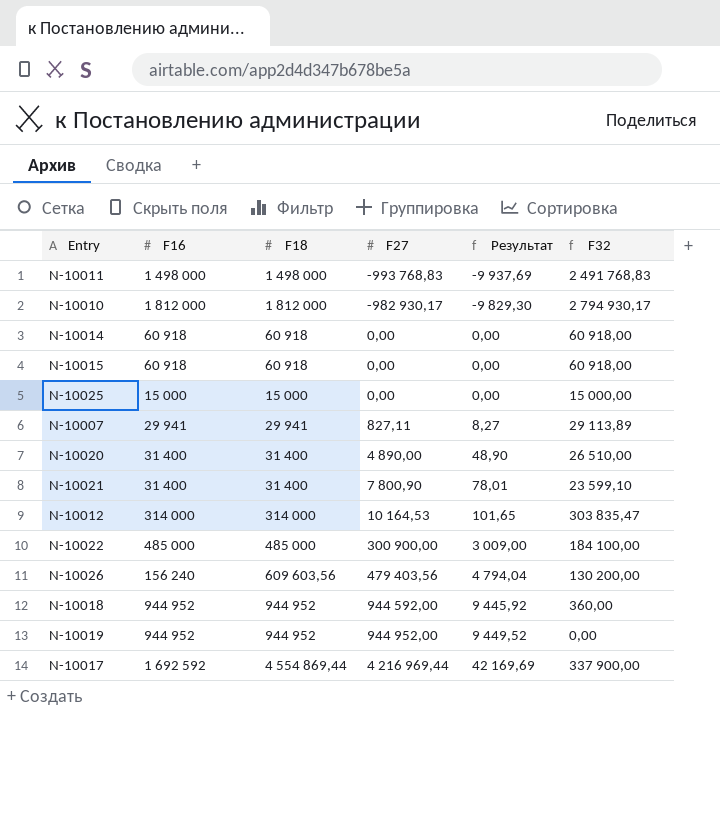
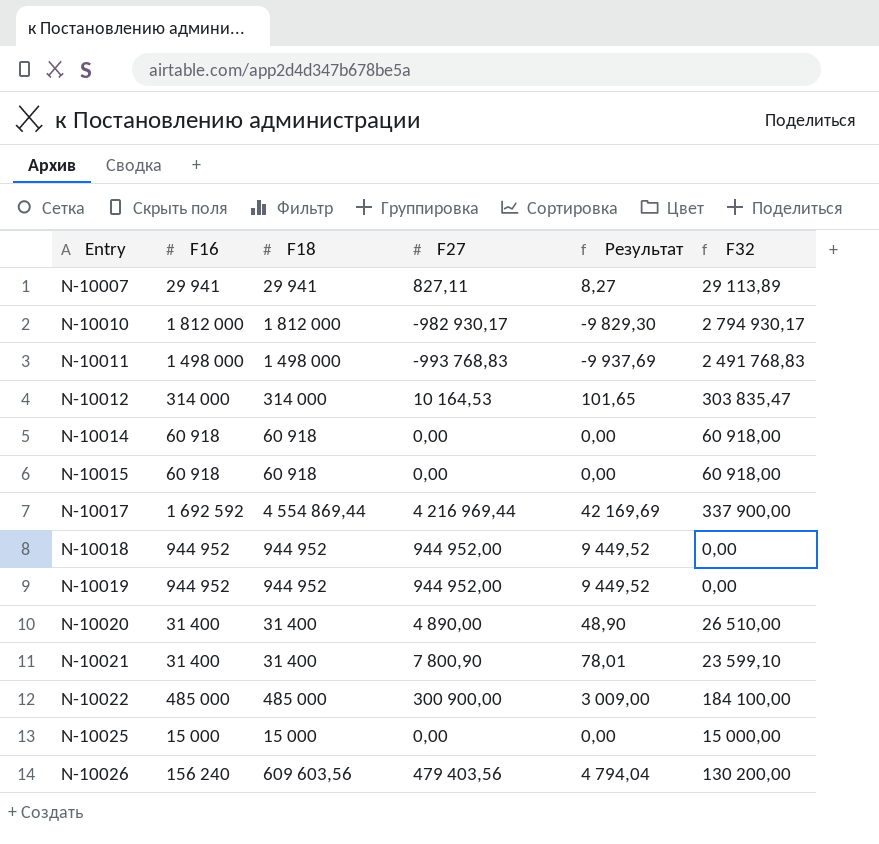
row order: F27 ascending -> Entry ascending
N-10018 | F27: 944 592,00 -> 944 952,00
N-10018 | Результат: 9 445,92 -> 9 449,52
N-10018 | F32: 360,00 -> 0,00

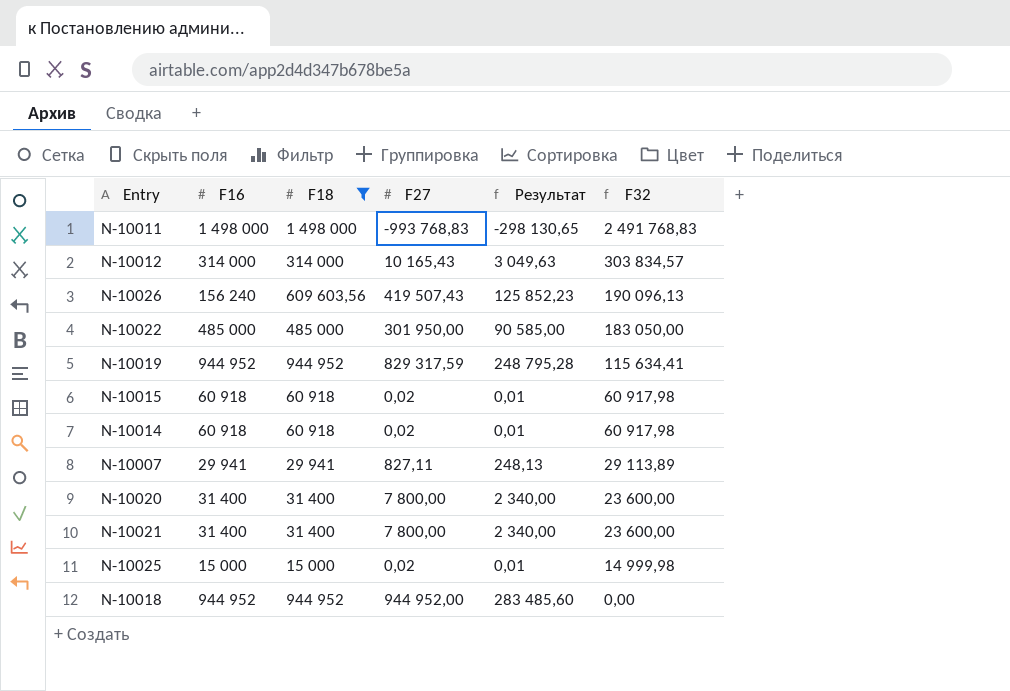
filter: none -> F18 <= 1 498 000
row order: Entry ascending -> F32 descending
column Результат | formula: [F27] * 0,01 -> [F27] * 0,3
N-10012 | F27: 10 164,53 -> 10 165,43
N-10012 | F32: 303 835,47 -> 303 834,57
N-10026 | F27: 479 403,56 -> 419 507,43
N-10026 | F32: 130 200,00 -> 190 096,13
N-10022 | F27: 300 900,00 -> 301 950,00
N-10022 | F32: 184 100,00 -> 183 050,00
N-10019 | F27: 944 952,00 -> 829 317,59
N-10019 | F32: 0,00 -> 115 634,41
N-10015 | F27: 0,00 -> 0,02
N-10015 | F32: 60 918,00 -> 60 917,98
N-10014 | F27: 0,00 -> 0,02
N-10014 | F32: 60 918,00 -> 60 917,98
N-10020 | F27: 4 890,00 -> 7 800,00
N-10020 | F32: 26 510,00 -> 23 600,00
N-10021 | F27: 7 800,90 -> 7 800,00
N-10021 | F32: 23 599,10 -> 23 600,00
N-10025 | F27: 0,00 -> 0,02
N-10025 | F32: 15 000,00 -> 14 999,98

